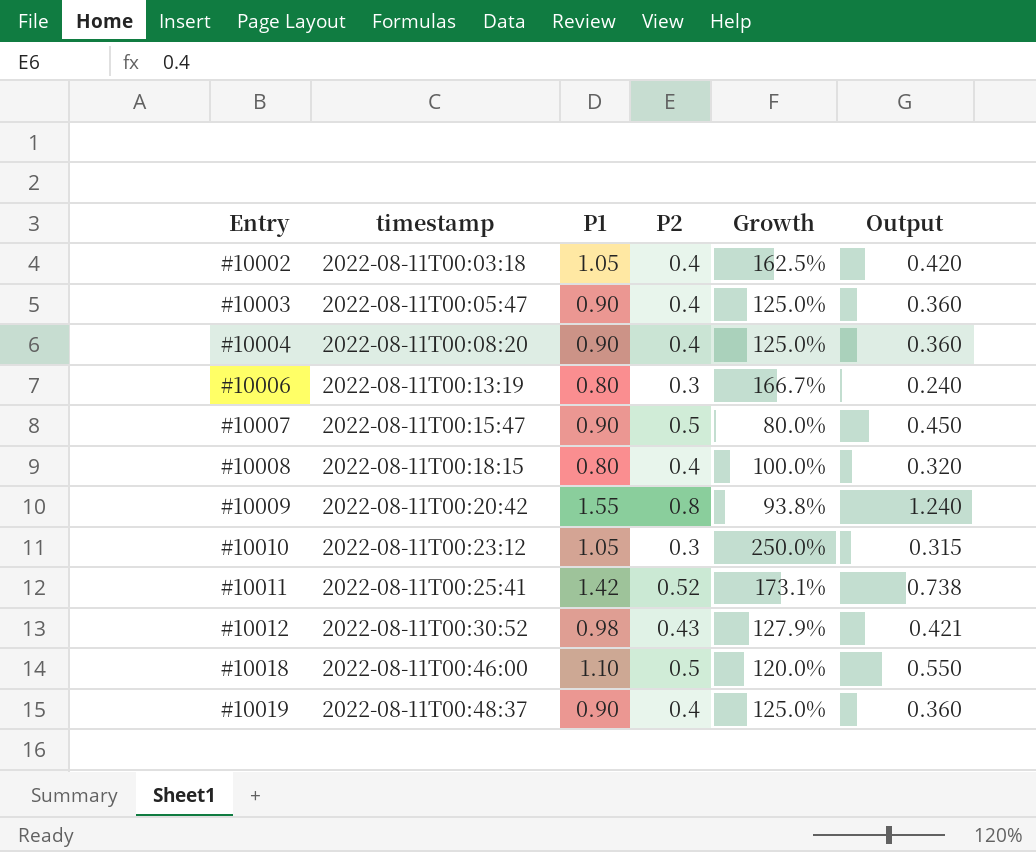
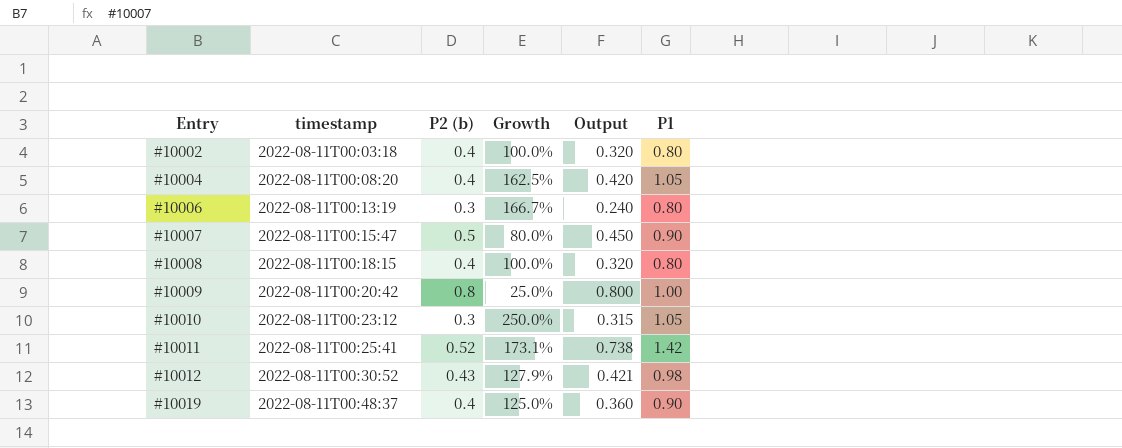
column name: P2 -> P2 (b)
column P1 | position: 3 -> 6
row #10003: 2022-08-11T00:05:47 | 0.90 | 0.4 | 125.0% | 0.360 -> none
row #10018: 2022-08-11T00:46:00 | 1.10 | 0.5 | 120.0% | 0.550 -> none
#10002 | Growth: 162.5% -> 100.0%
#10002 | Output: 0.420 -> 0.320
#10002 | P1: 1.05 -> 0.80
#10004 | Growth: 125.0% -> 162.5%
#10004 | Output: 0.360 -> 0.420
#10004 | P1: 0.90 -> 1.05
#10009 | Growth: 93.8% -> 25.0%
#10009 | Output: 1.240 -> 0.800
#10009 | P1: 1.55 -> 1.00

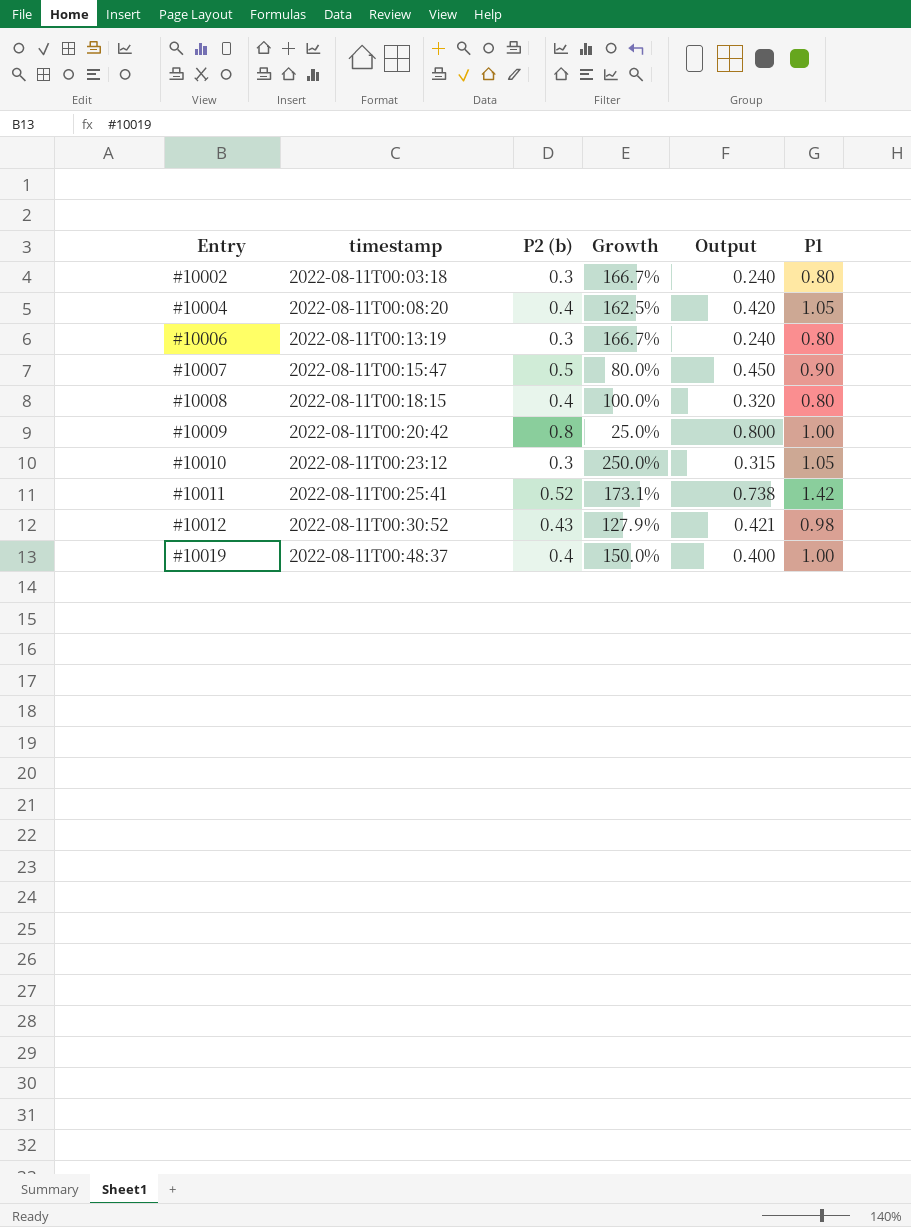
#10002 | P2 (b): 0.4 -> 0.3
#10002 | Growth: 100.0% -> 166.7%
#10002 | Output: 0.320 -> 0.240
#10019 | Growth: 125.0% -> 150.0%
#10019 | Output: 0.360 -> 0.400
#10019 | P1: 0.90 -> 1.00

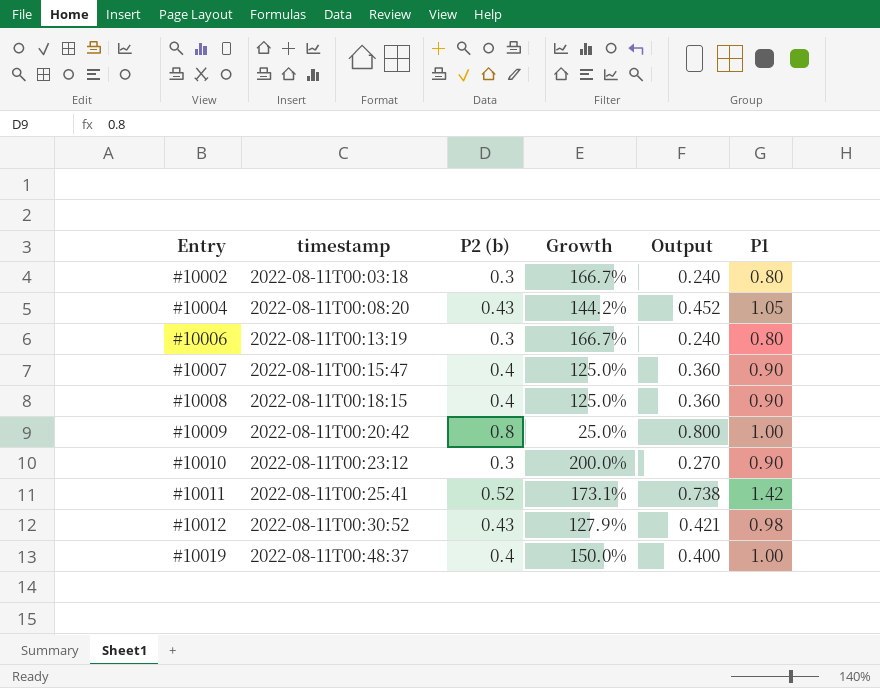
#10004 | P2 (b): 0.4 -> 0.43
#10004 | Growth: 162.5% -> 144.2%
#10004 | Output: 0.420 -> 0.452
#10007 | P2 (b): 0.5 -> 0.4
#10007 | Growth: 80.0% -> 125.0%
#10007 | Output: 0.450 -> 0.360
#10008 | Growth: 100.0% -> 125.0%
#10008 | Output: 0.320 -> 0.360
#10008 | P1: 0.80 -> 0.90
#10010 | Growth: 250.0% -> 200.0%
#10010 | Output: 0.315 -> 0.270
#10010 | P1: 1.05 -> 0.90

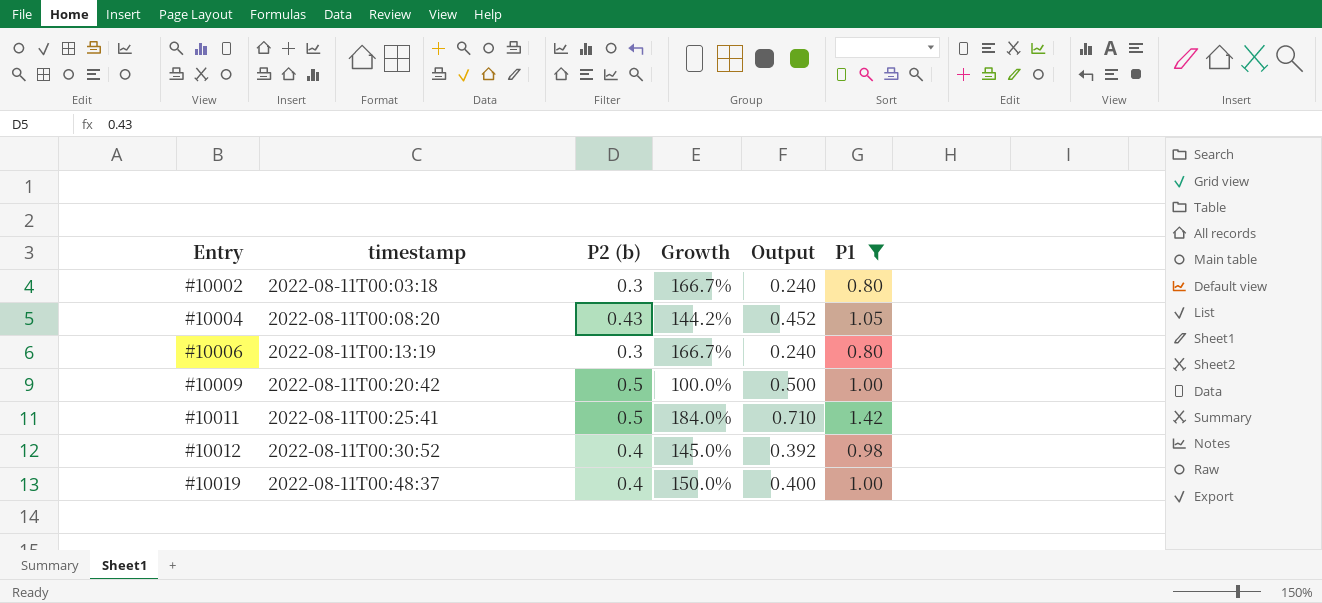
filter: none -> P1 != 0.90
#10009 | P2 (b): 0.8 -> 0.5
#10009 | Growth: 25.0% -> 100.0%
#10009 | Output: 0.800 -> 0.500
#10011 | P2 (b): 0.52 -> 0.5
#10011 | Growth: 173.1% -> 184.0%
#10011 | Output: 0.738 -> 0.710
#10012 | P2 (b): 0.43 -> 0.4
#10012 | Growth: 127.9% -> 145.0%
#10012 | Output: 0.421 -> 0.392

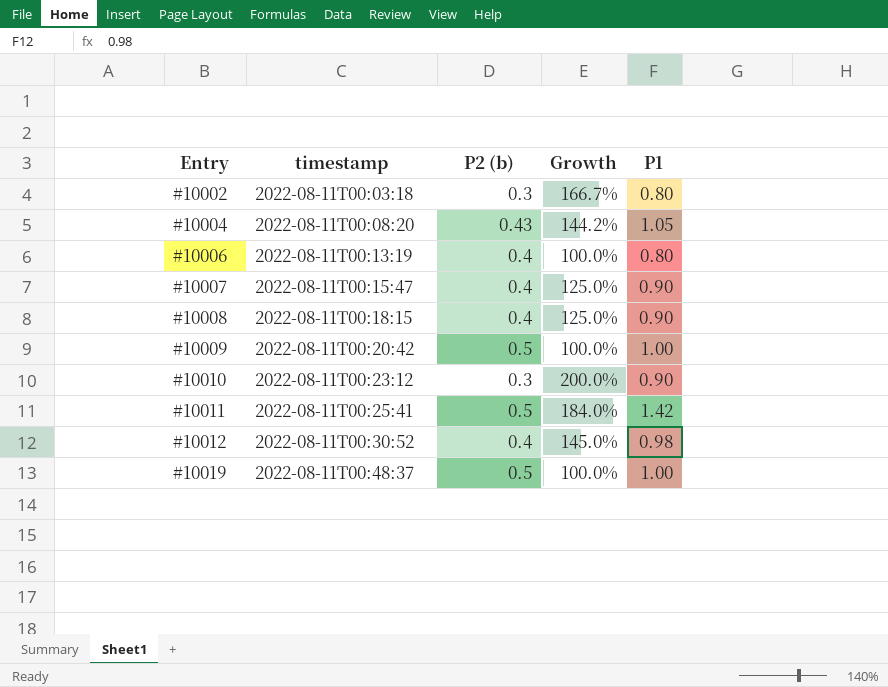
filter: P1 != 0.90 -> none
column Output | formula: [P2 (b)] * [P1] -> none
#10006 | P2 (b): 0.3 -> 0.4
#10006 | Growth: 166.7% -> 100.0%
#10019 | P2 (b): 0.4 -> 0.5
#10019 | Growth: 150.0% -> 100.0%

